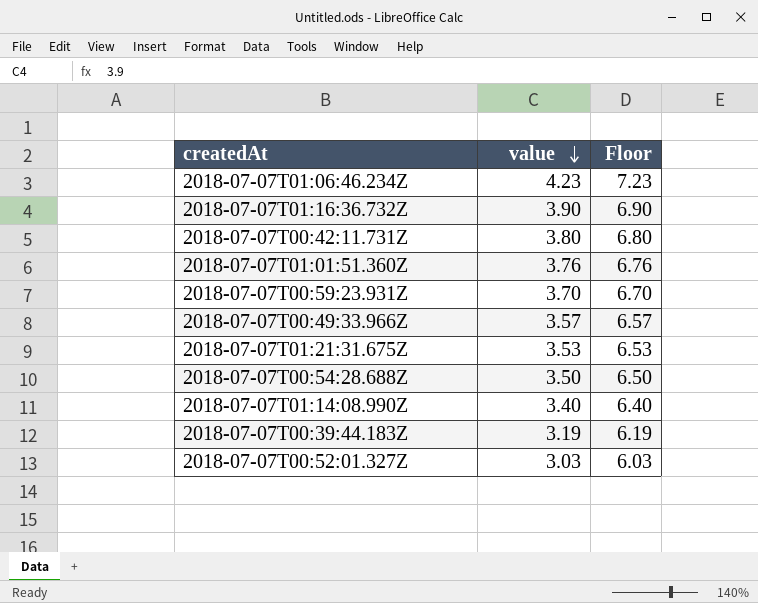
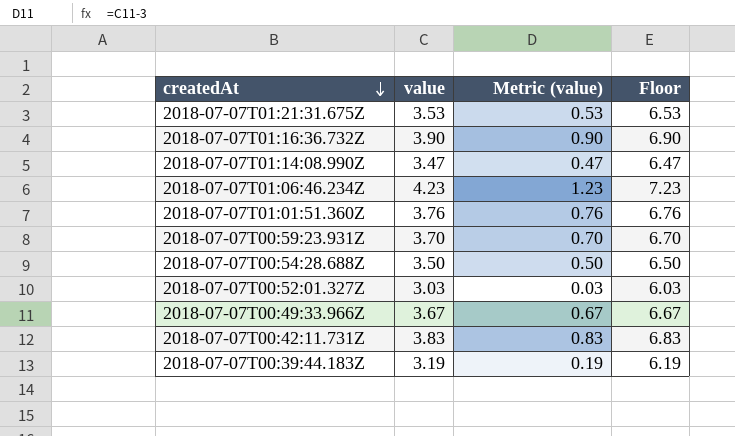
row order: value descending -> createdAt descending
column Metric (value) | formula: none -> [value] - 3
2018-07-07T01:14:08.990Z | value: 3.40 -> 3.47
2018-07-07T01:14:08.990Z | Floor: 6.40 -> 6.47
2018-07-07T00:49:33.966Z | value: 3.57 -> 3.67
2018-07-07T00:49:33.966Z | Floor: 6.57 -> 6.67
2018-07-07T00:42:11.731Z | value: 3.80 -> 3.83
2018-07-07T00:42:11.731Z | Floor: 6.80 -> 6.83

